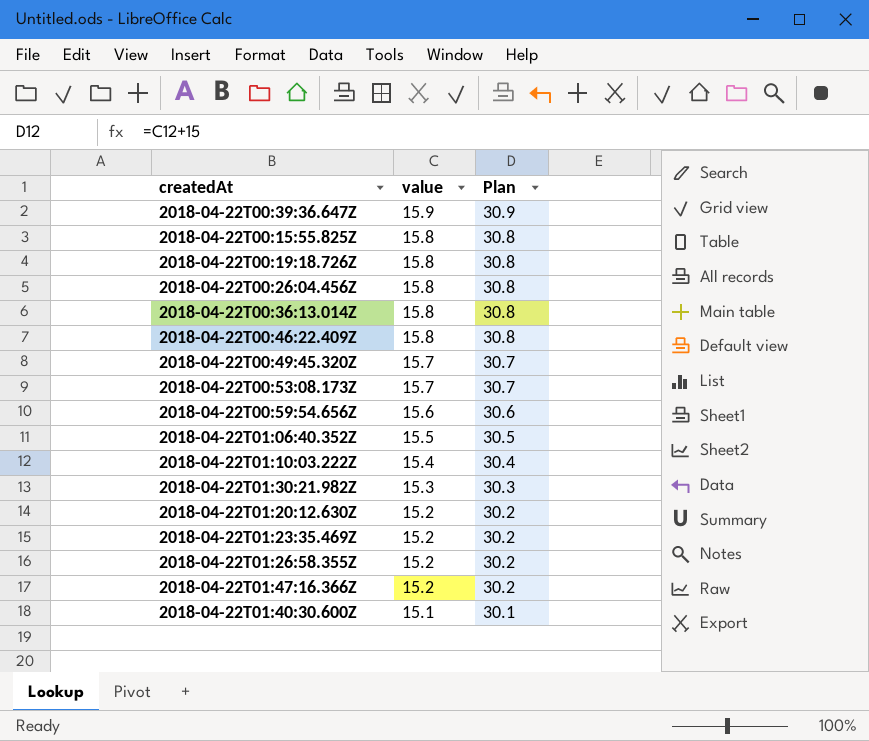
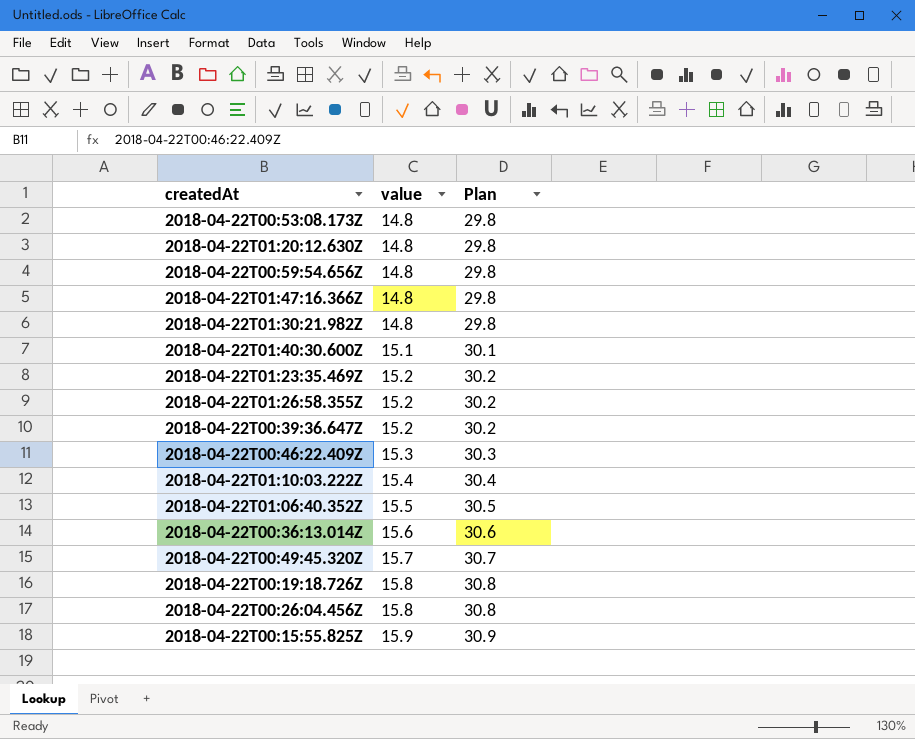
row order: value descending -> value ascending
2018-04-22T00:53:08.173Z | value: 15.7 -> 14.8
2018-04-22T00:53:08.173Z | Plan: 30.7 -> 29.8
2018-04-22T01:20:12.630Z | value: 15.2 -> 14.8
2018-04-22T01:20:12.630Z | Plan: 30.2 -> 29.8
2018-04-22T00:59:54.656Z | value: 15.6 -> 14.8
2018-04-22T00:59:54.656Z | Plan: 30.6 -> 29.8
2018-04-22T01:47:16.366Z | value: 15.2 -> 14.8
2018-04-22T01:47:16.366Z | Plan: 30.2 -> 29.8
2018-04-22T01:30:21.982Z | value: 15.3 -> 14.8
2018-04-22T01:30:21.982Z | Plan: 30.3 -> 29.8
2018-04-22T00:39:36.647Z | value: 15.9 -> 15.2
2018-04-22T00:39:36.647Z | Plan: 30.9 -> 30.2
2018-04-22T00:46:22.409Z | value: 15.8 -> 15.3
2018-04-22T00:46:22.409Z | Plan: 30.8 -> 30.3
2018-04-22T00:36:13.014Z | value: 15.8 -> 15.6
2018-04-22T00:36:13.014Z | Plan: 30.8 -> 30.6
2018-04-22T00:15:55.825Z | value: 15.8 -> 15.9
2018-04-22T00:15:55.825Z | Plan: 30.8 -> 30.9

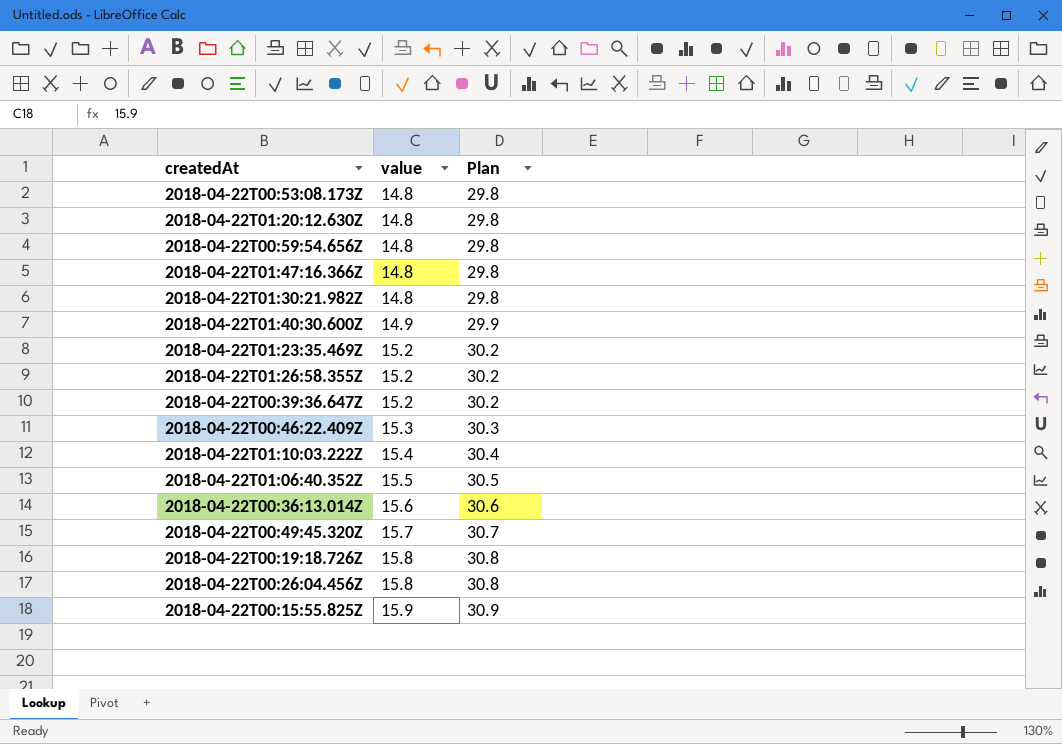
2018-04-22T01:40:30.600Z | value: 15.1 -> 14.9
2018-04-22T01:40:30.600Z | Plan: 30.1 -> 29.9

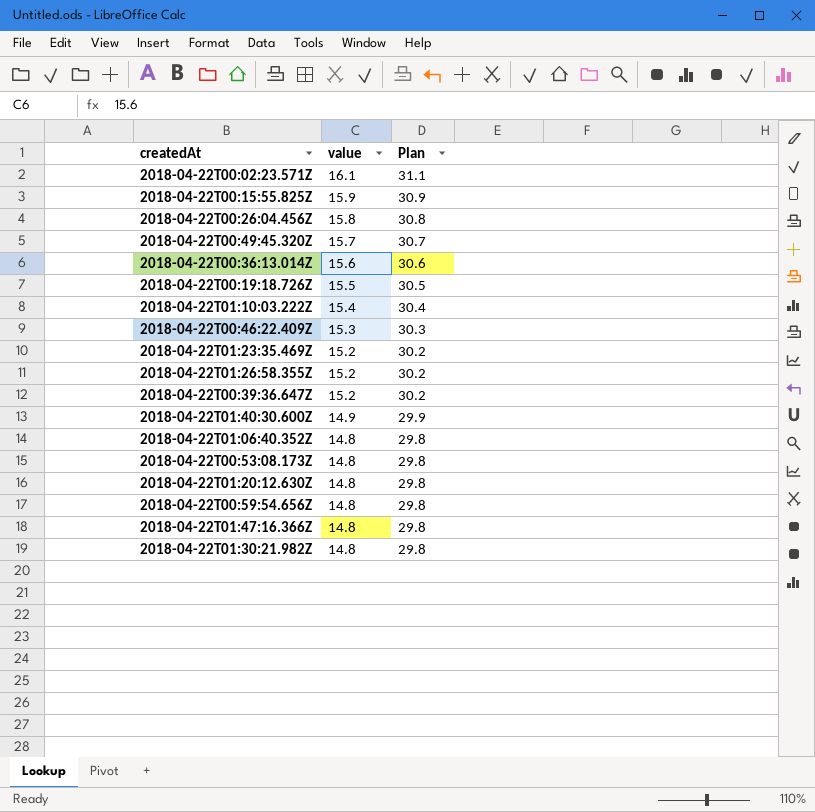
row order: value ascending -> value descending
row 2018-04-22T00:02:23.571Z: none -> 16.1 | 31.1
2018-04-22T00:19:18.726Z | value: 15.8 -> 15.5
2018-04-22T00:19:18.726Z | Plan: 30.8 -> 30.5
2018-04-22T01:06:40.352Z | value: 15.5 -> 14.8
2018-04-22T01:06:40.352Z | Plan: 30.5 -> 29.8

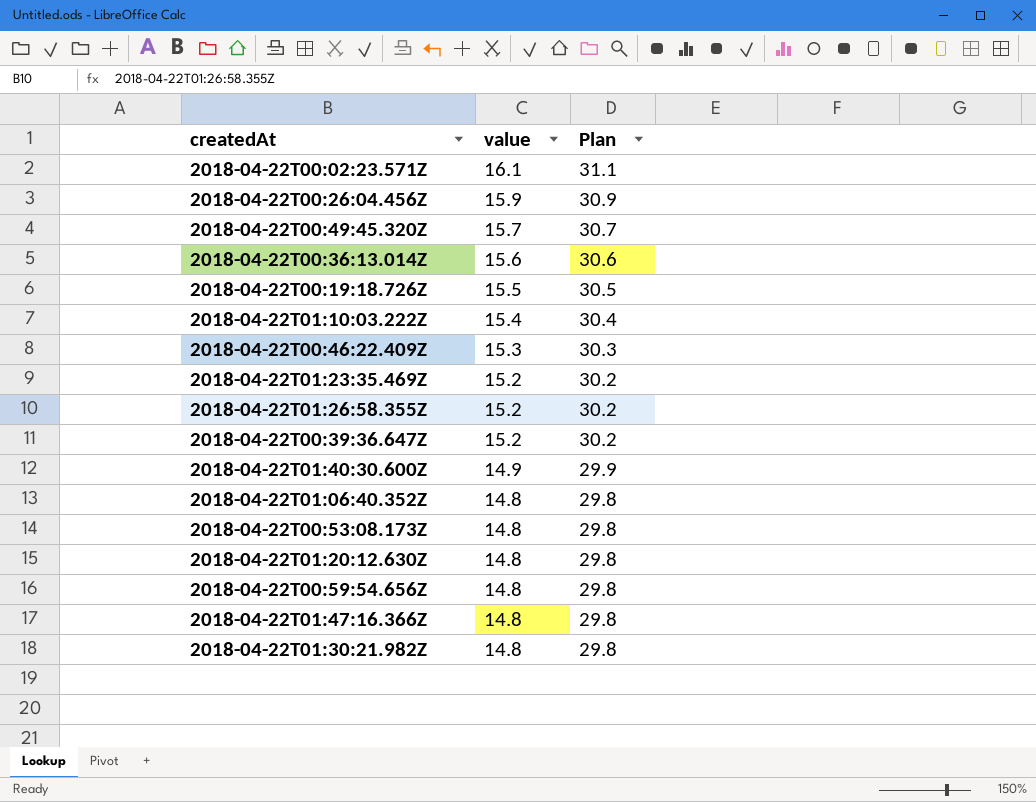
row 2018-04-22T00:15:55.825Z: 15.9 | 30.9 -> none
2018-04-22T00:26:04.456Z | value: 15.8 -> 15.9
2018-04-22T00:26:04.456Z | Plan: 30.8 -> 30.9

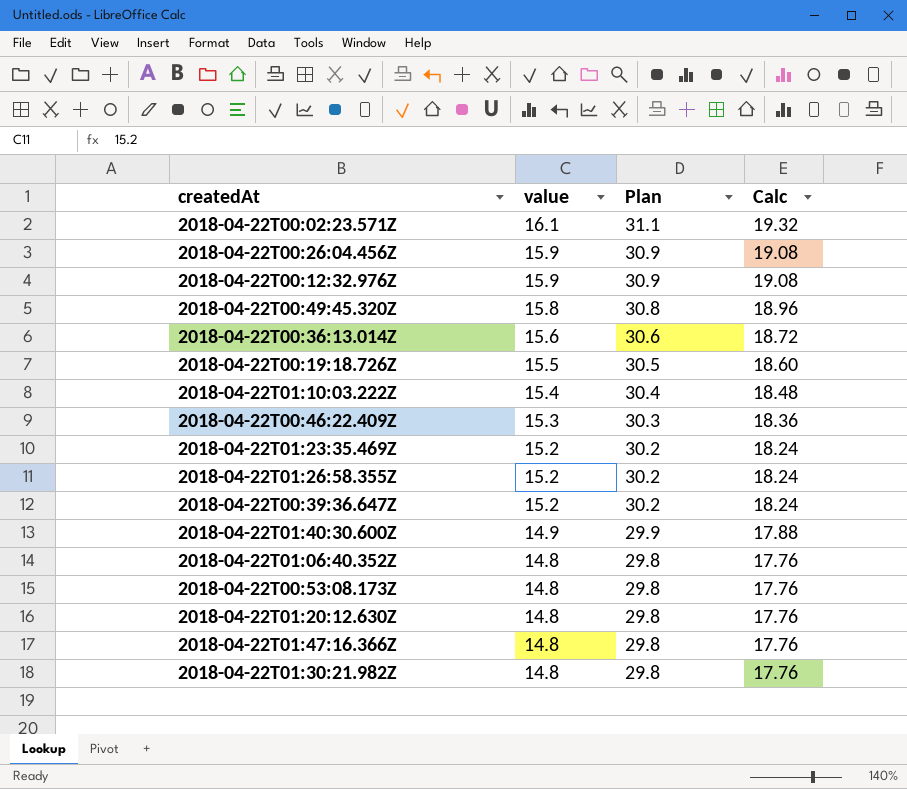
column Calc | formula: none -> [value] * 1.2
row 2018-04-22T00:59:54.656Z: 14.8 | 29.8 -> none
row 2018-04-22T00:12:32.976Z: none -> 15.9 | 30.9 | 19.08
2018-04-22T00:49:45.320Z | value: 15.7 -> 15.8
2018-04-22T00:49:45.320Z | Plan: 30.7 -> 30.8

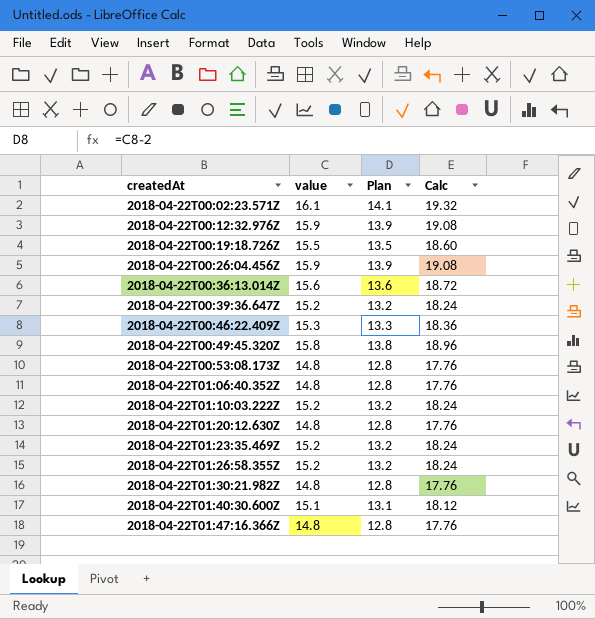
row order: value descending -> createdAt ascending
column Plan | formula: [value] + 15 -> [value] - 2
2018-04-22T01:10:03.222Z | value: 15.4 -> 15.2
2018-04-22T01:10:03.222Z | Calc: 18.48 -> 18.24
2018-04-22T01:40:30.600Z | value: 14.9 -> 15.1
2018-04-22T01:40:30.600Z | Calc: 17.88 -> 18.12

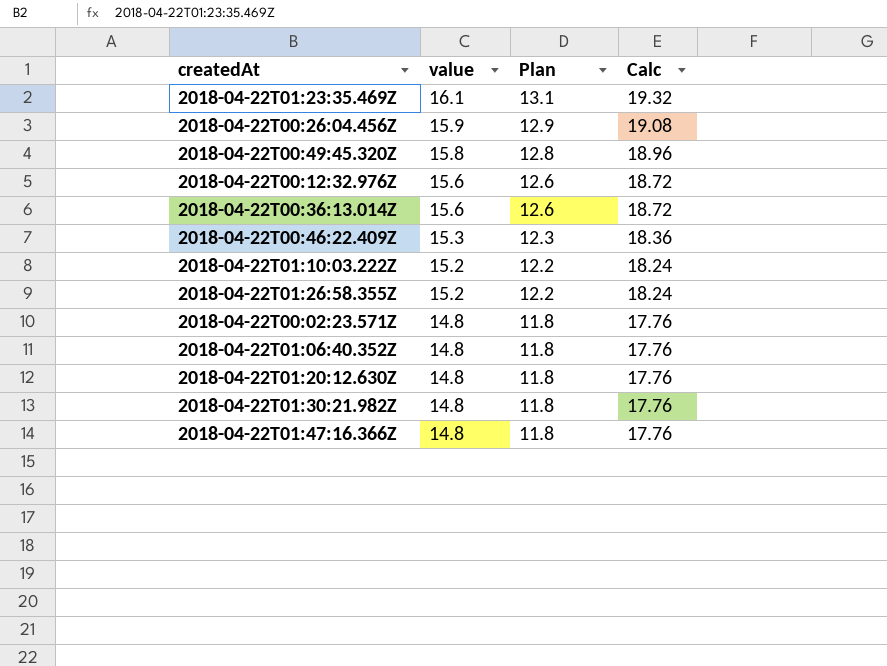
row order: createdAt ascending -> value descending
column Plan | formula: [value] - 2 -> [value] - 3
row 2018-04-22T00:19:18.726Z: 15.5 | 13.5 | 18.60 -> none
row 2018-04-22T00:39:36.647Z: 15.2 | 13.2 | 18.24 -> none
row 2018-04-22T00:53:08.173Z: 14.8 | 12.8 | 17.76 -> none
row 2018-04-22T01:40:30.600Z: 15.1 | 13.1 | 18.12 -> none
2018-04-22T01:23:35.469Z | value: 15.2 -> 16.1
2018-04-22T01:23:35.469Z | Calc: 18.24 -> 19.32
2018-04-22T00:12:32.976Z | value: 15.9 -> 15.6
2018-04-22T00:12:32.976Z | Calc: 19.08 -> 18.72
2018-04-22T00:02:23.571Z | value: 16.1 -> 14.8
2018-04-22T00:02:23.571Z | Calc: 19.32 -> 17.76

